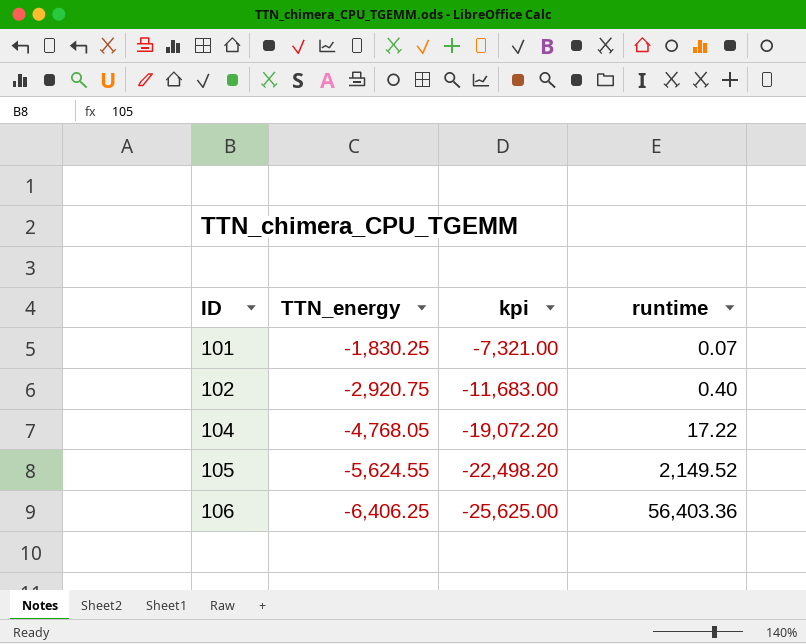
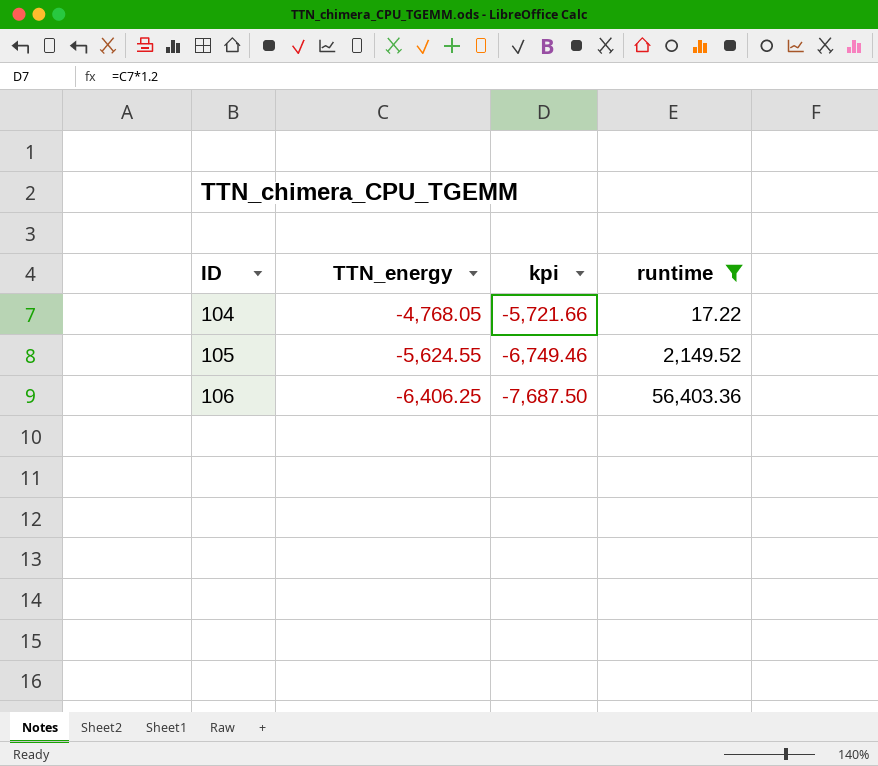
filter: none -> runtime >= 17.22
column kpi | formula: [TTN_energy] * 4 -> [TTN_energy] * 1.2

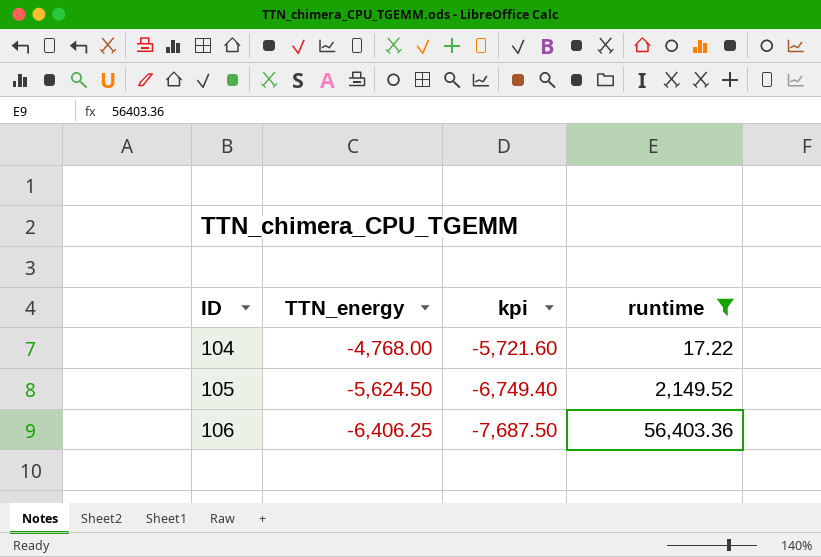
104 | TTN_energy: -4,768.05 -> -4,768.00
104 | kpi: -5,721.66 -> -5,721.60
105 | TTN_energy: -5,624.55 -> -5,624.50
105 | kpi: -6,749.46 -> -6,749.40

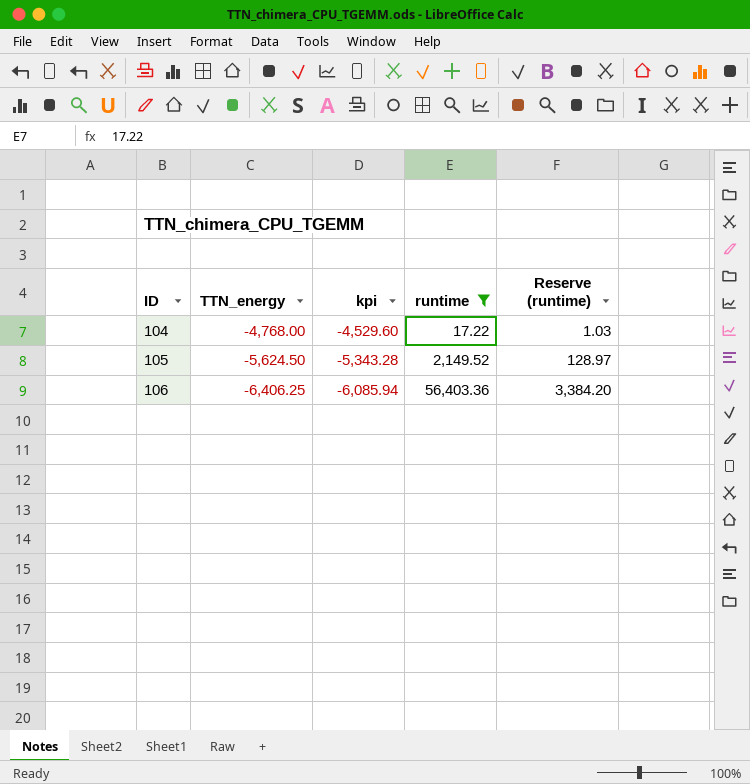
column kpi | formula: [TTN_energy] * 1.2 -> [TTN_energy] * 0.95
column Reserve (runtime) | formula: none -> [runtime] * 0.06

